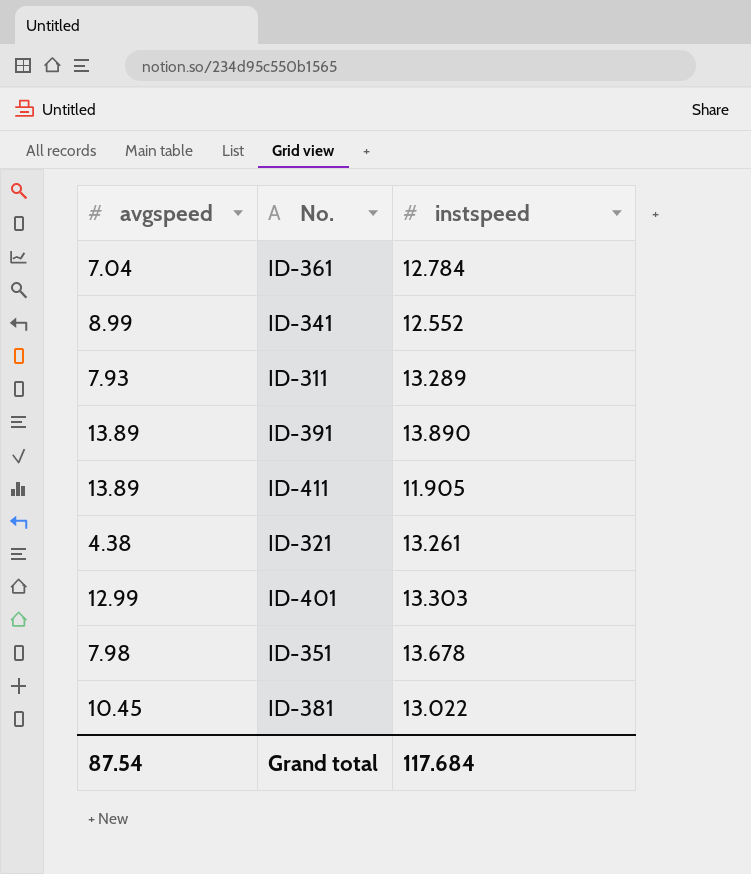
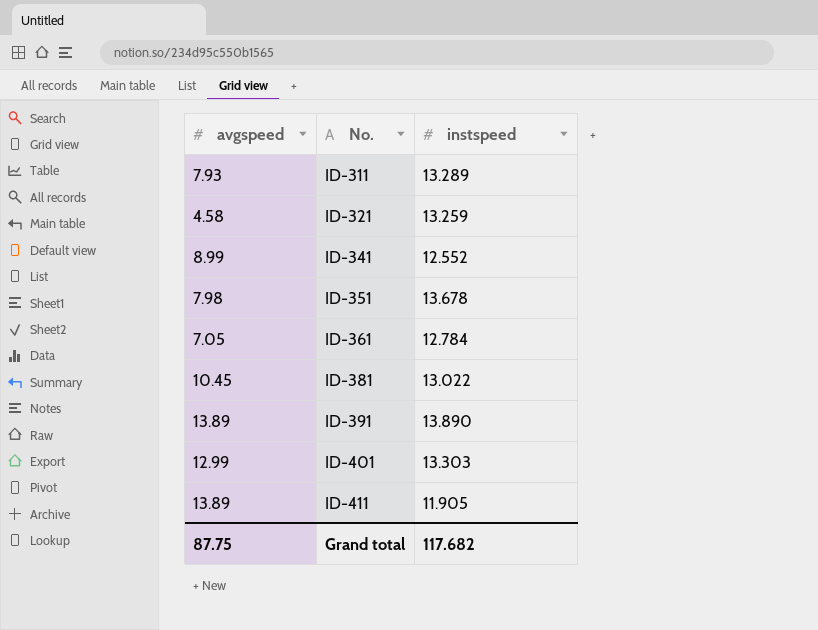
row order: none -> No. ascending
ID-321 | avgspeed: 4.38 -> 4.58
ID-321 | instspeed: 13.261 -> 13.259
ID-361 | avgspeed: 7.04 -> 7.05
Grand total | avgspeed: 87.54 -> 87.75
Grand total | instspeed: 117.684 -> 117.682

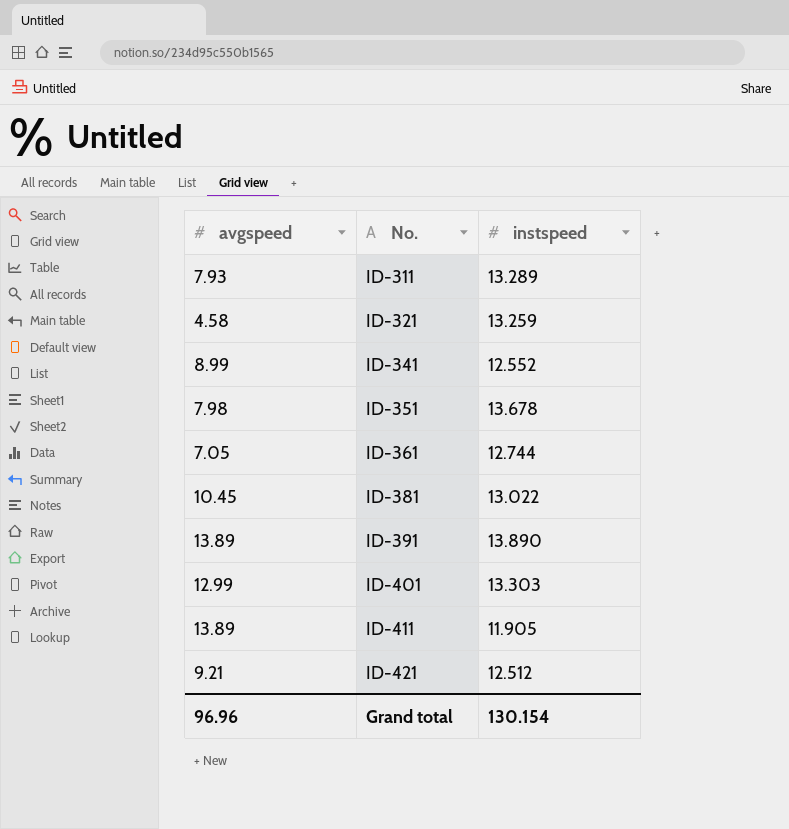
ID-361 | instspeed: 12.784 -> 12.744
row ID-421: none -> 9.21 | 12.512
Grand total | avgspeed: 87.75 -> 96.96
Grand total | instspeed: 117.682 -> 130.154

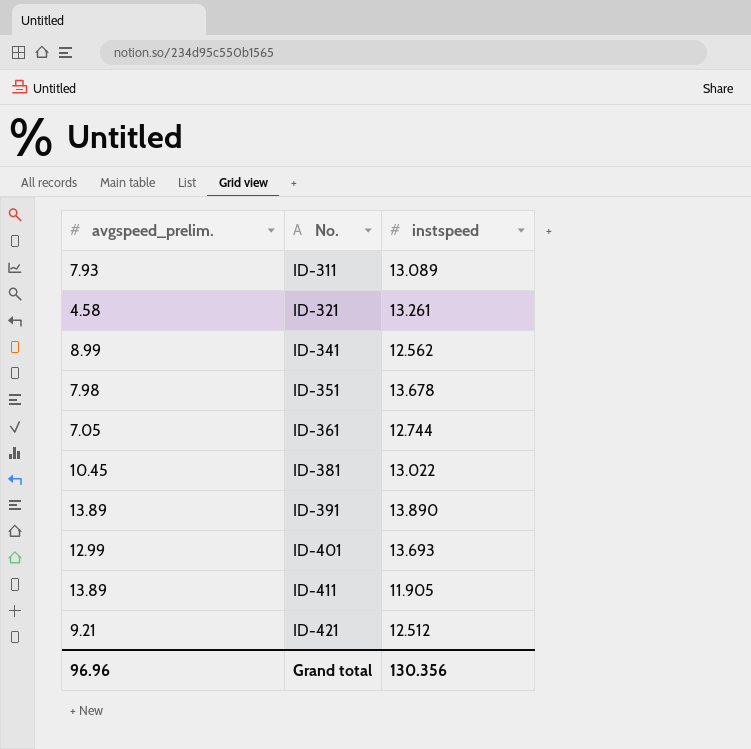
column name: avgspeed -> avgspeed_prelim.
ID-311 | instspeed: 13.289 -> 13.089
ID-321 | instspeed: 13.259 -> 13.261
ID-341 | instspeed: 12.552 -> 12.562
ID-401 | instspeed: 13.303 -> 13.693
Grand total | instspeed: 130.154 -> 130.356

